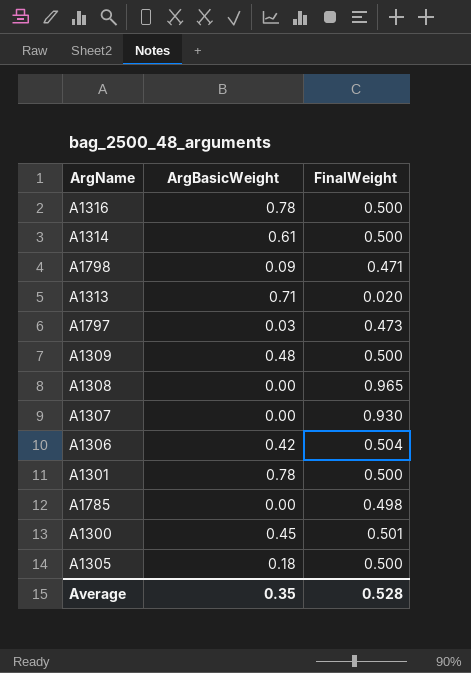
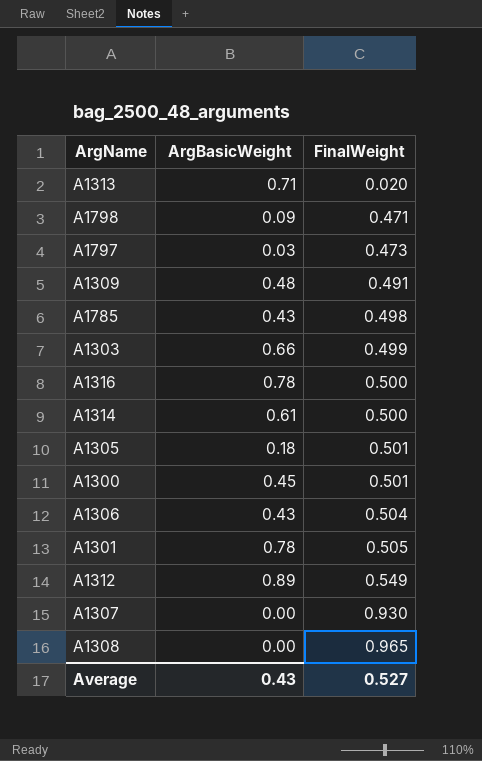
row order: none -> FinalWeight ascending
A1309 | FinalWeight: 0.500 -> 0.491
A1785 | ArgBasicWeight: 0.00 -> 0.43
row A1303: none -> 0.66 | 0.499
A1305 | FinalWeight: 0.500 -> 0.501
A1306 | ArgBasicWeight: 0.42 -> 0.43
A1301 | FinalWeight: 0.500 -> 0.505
row A1312: none -> 0.89 | 0.549
Average | ArgBasicWeight: 0.35 -> 0.43
Average | FinalWeight: 0.528 -> 0.527

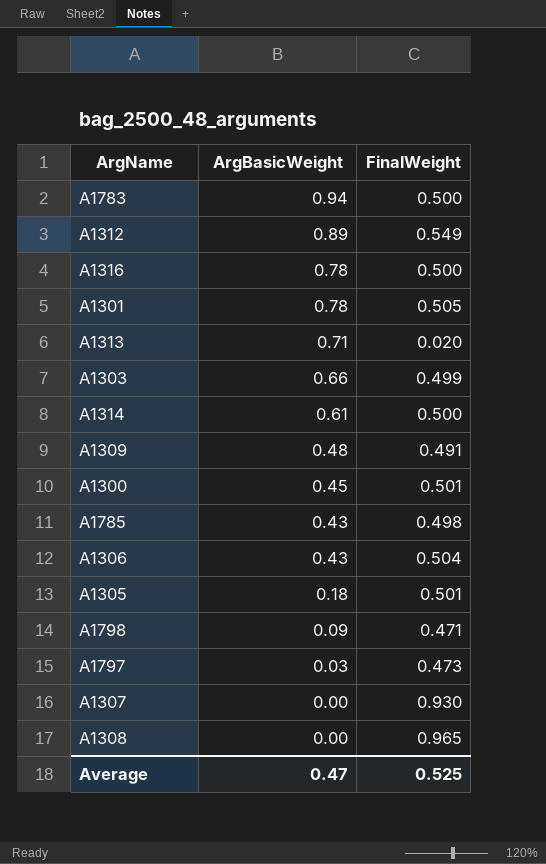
row order: FinalWeight ascending -> ArgBasicWeight descending
row A1783: none -> 0.94 | 0.500
Average | ArgBasicWeight: 0.43 -> 0.47
Average | FinalWeight: 0.527 -> 0.525

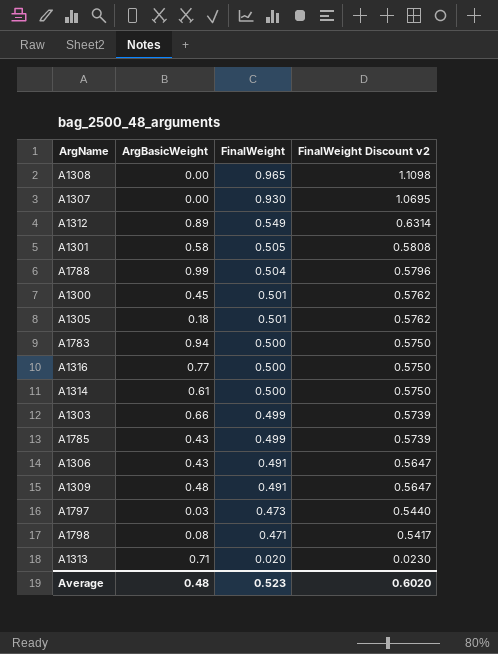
row order: ArgBasicWeight descending -> FinalWeight descending
column FinalWeight Discount v2 | formula: none -> [FinalWeight] * 1.15
A1301 | ArgBasicWeight: 0.78 -> 0.58
row A1788: none -> 0.99 | 0.504 | 0.5796
A1316 | ArgBasicWeight: 0.78 -> 0.77
A1785 | FinalWeight: 0.498 -> 0.499
A1306 | FinalWeight: 0.504 -> 0.491
A1798 | ArgBasicWeight: 0.09 -> 0.08
Average | ArgBasicWeight: 0.47 -> 0.48
Average | FinalWeight: 0.525 -> 0.523

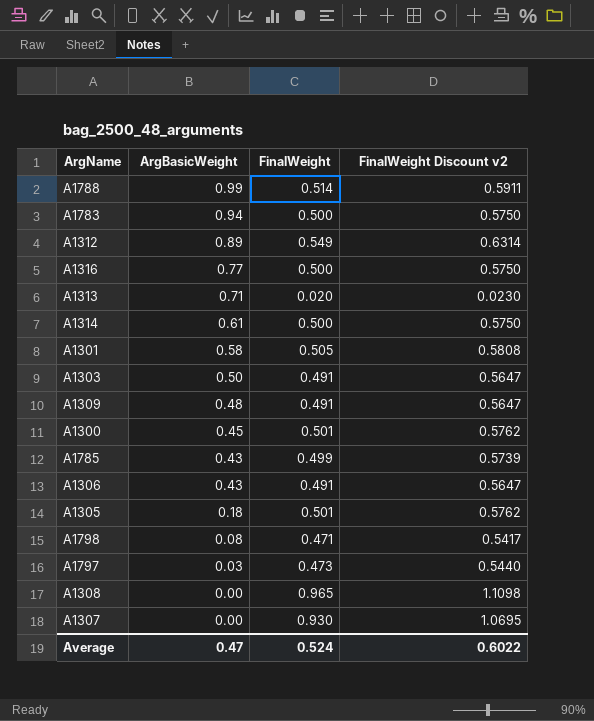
row order: FinalWeight descending -> ArgBasicWeight descending
A1788 | FinalWeight: 0.504 -> 0.514
A1788 | FinalWeight Discount v2: 0.5796 -> 0.5911
A1303 | ArgBasicWeight: 0.66 -> 0.50
A1303 | FinalWeight: 0.499 -> 0.491
A1303 | FinalWeight Discount v2: 0.5739 -> 0.5647
Average | ArgBasicWeight: 0.48 -> 0.47
Average | FinalWeight: 0.523 -> 0.524
Average | FinalWeight Discount v2: 0.6020 -> 0.6022

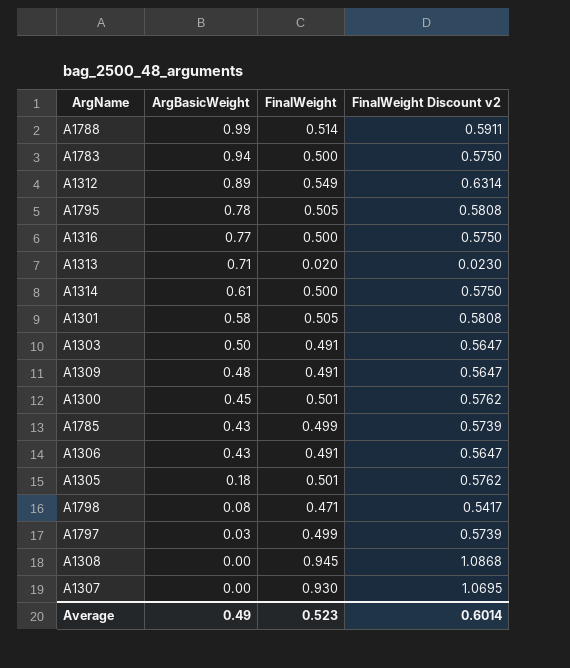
row A1795: none -> 0.78 | 0.505 | 0.5808
A1797 | FinalWeight: 0.473 -> 0.499
A1797 | FinalWeight Discount v2: 0.5440 -> 0.5739
A1308 | FinalWeight: 0.965 -> 0.945
A1308 | FinalWeight Discount v2: 1.1098 -> 1.0868
Average | ArgBasicWeight: 0.47 -> 0.49
Average | FinalWeight: 0.524 -> 0.523
Average | FinalWeight Discount v2: 0.6022 -> 0.6014

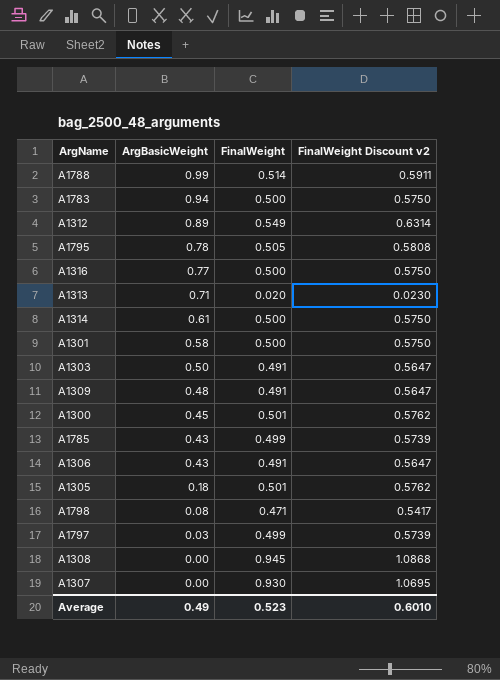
A1301 | FinalWeight: 0.505 -> 0.500
A1301 | FinalWeight Discount v2: 0.5808 -> 0.5750
Average | FinalWeight Discount v2: 0.6014 -> 0.6010

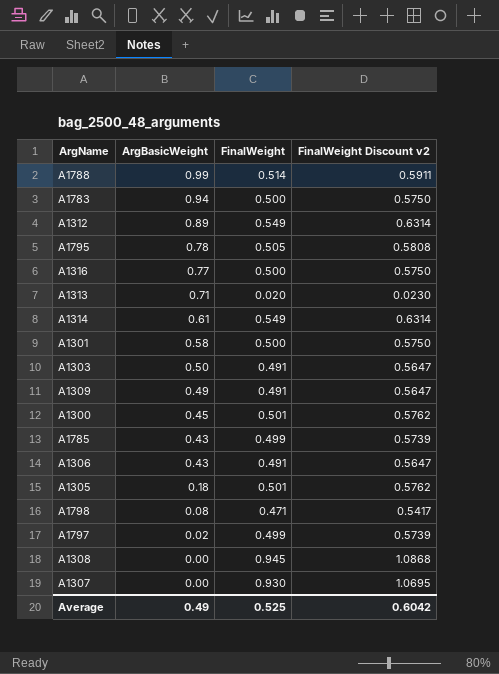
A1314 | FinalWeight: 0.500 -> 0.549
A1314 | FinalWeight Discount v2: 0.5750 -> 0.6314
A1309 | ArgBasicWeight: 0.48 -> 0.49
A1797 | ArgBasicWeight: 0.03 -> 0.02
Average | FinalWeight: 0.523 -> 0.525
Average | FinalWeight Discount v2: 0.6010 -> 0.6042

